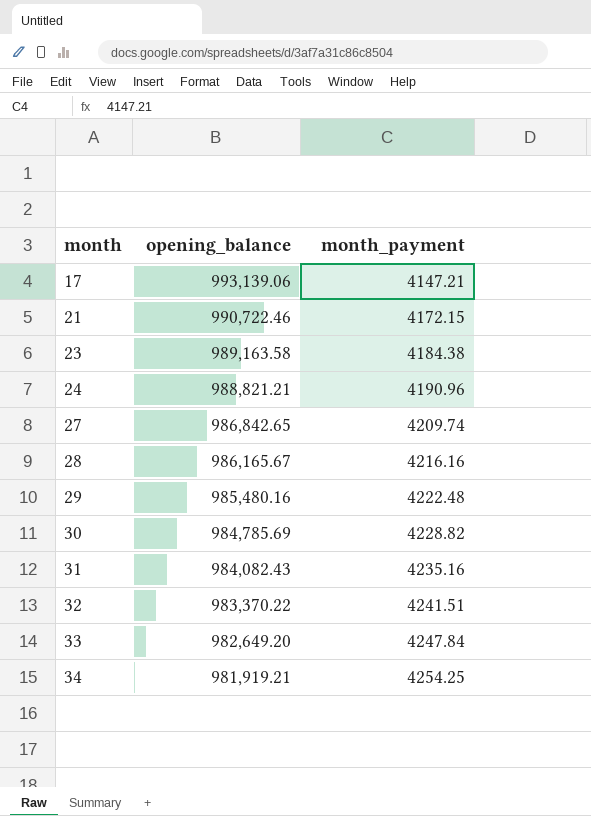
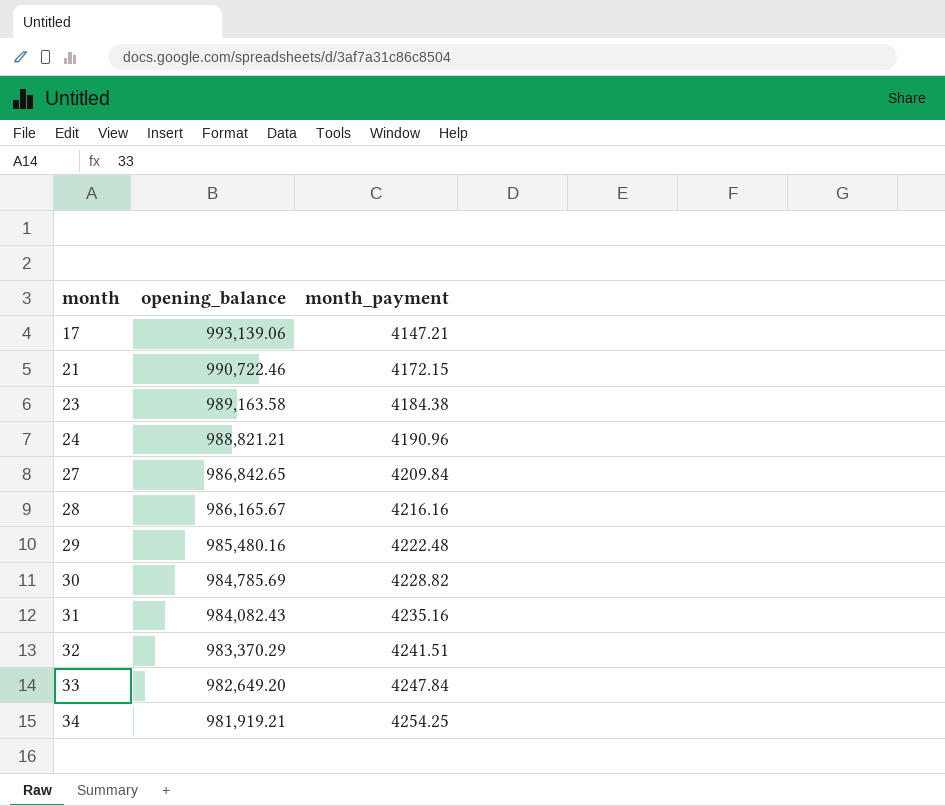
27 | month_payment: 4209.74 -> 4209.84
32 | opening_balance: 983,370.22 -> 983,370.29

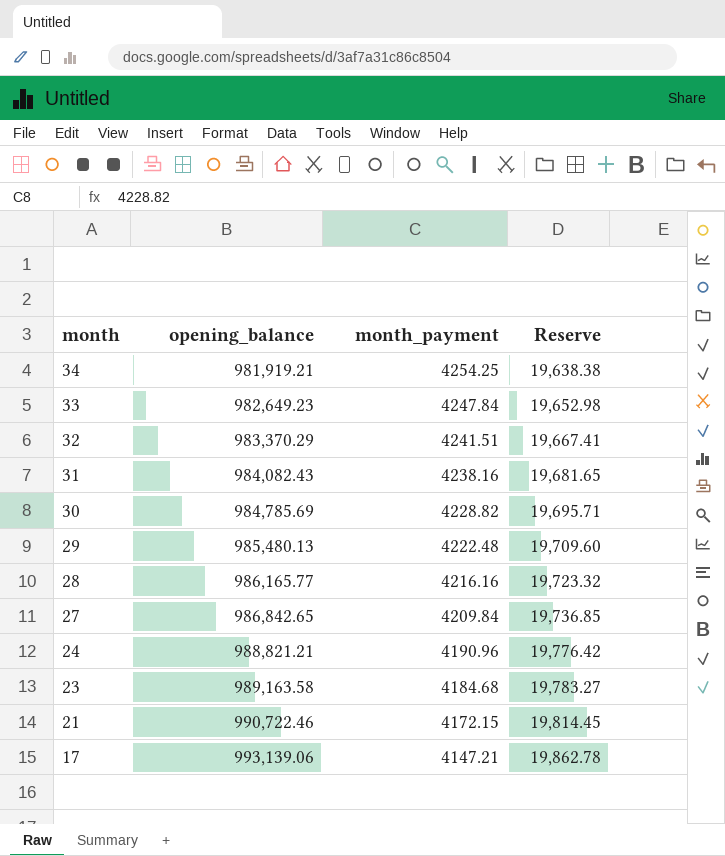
row order: month ascending -> month descending
column Reserve | formula: none -> [opening_balance] * 0.02
33 | opening_balance: 982,649.20 -> 982,649.23
31 | month_payment: 4235.16 -> 4238.16
29 | opening_balance: 985,480.16 -> 985,480.13
28 | opening_balance: 986,165.67 -> 986,165.77
23 | month_payment: 4184.38 -> 4184.68

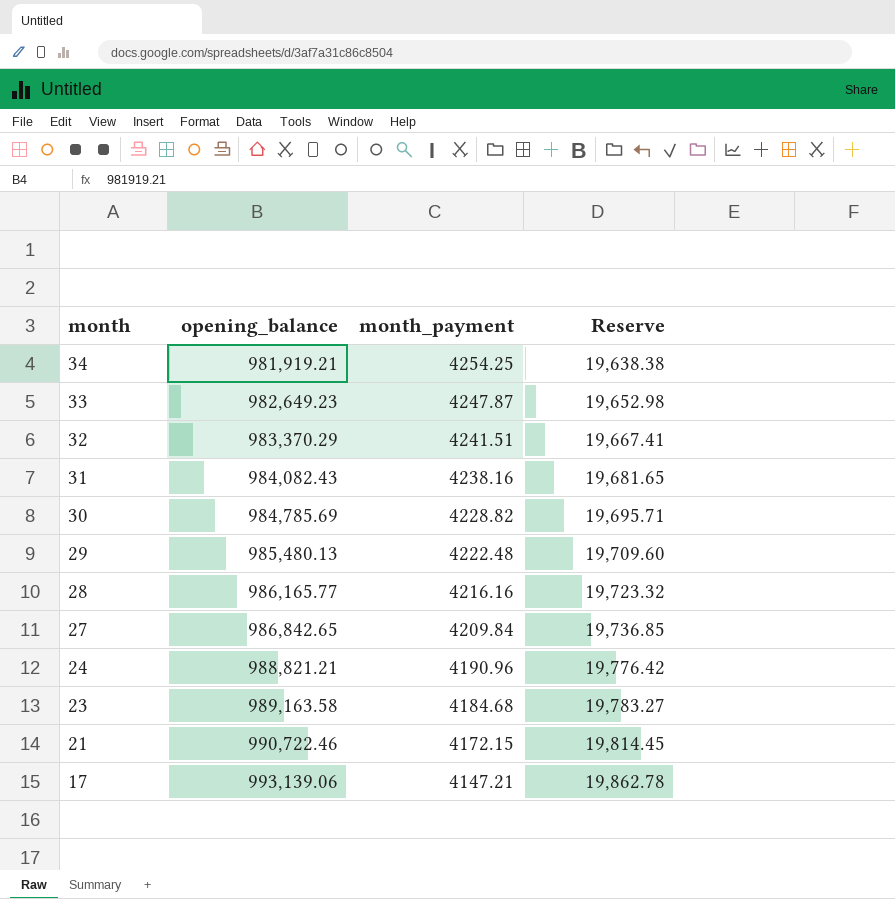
33 | month_payment: 4247.84 -> 4247.87

